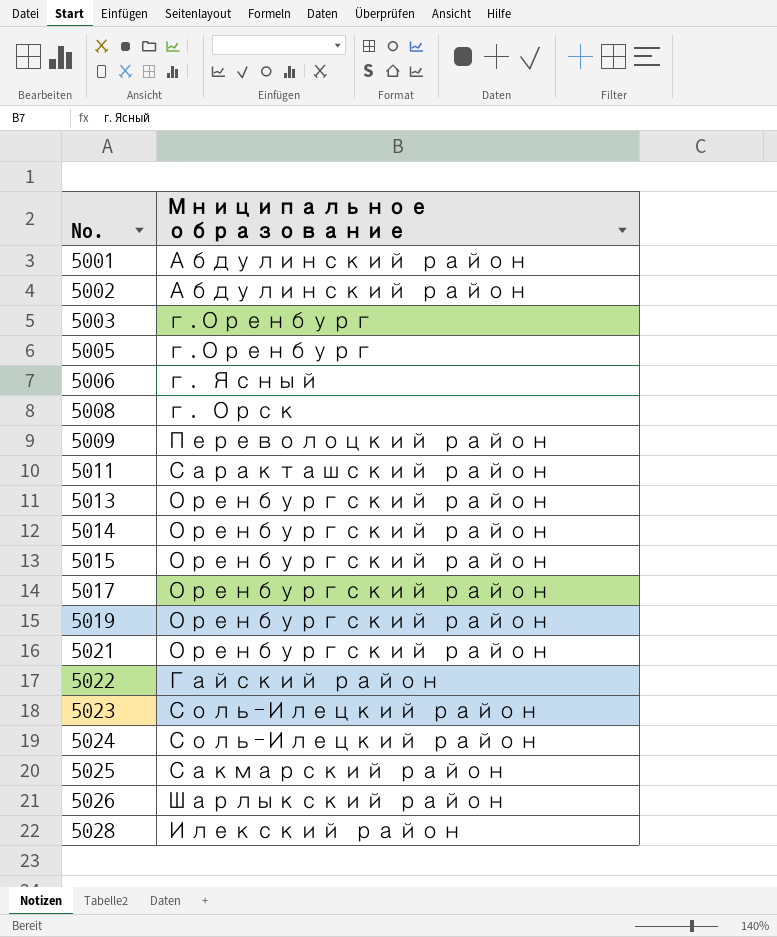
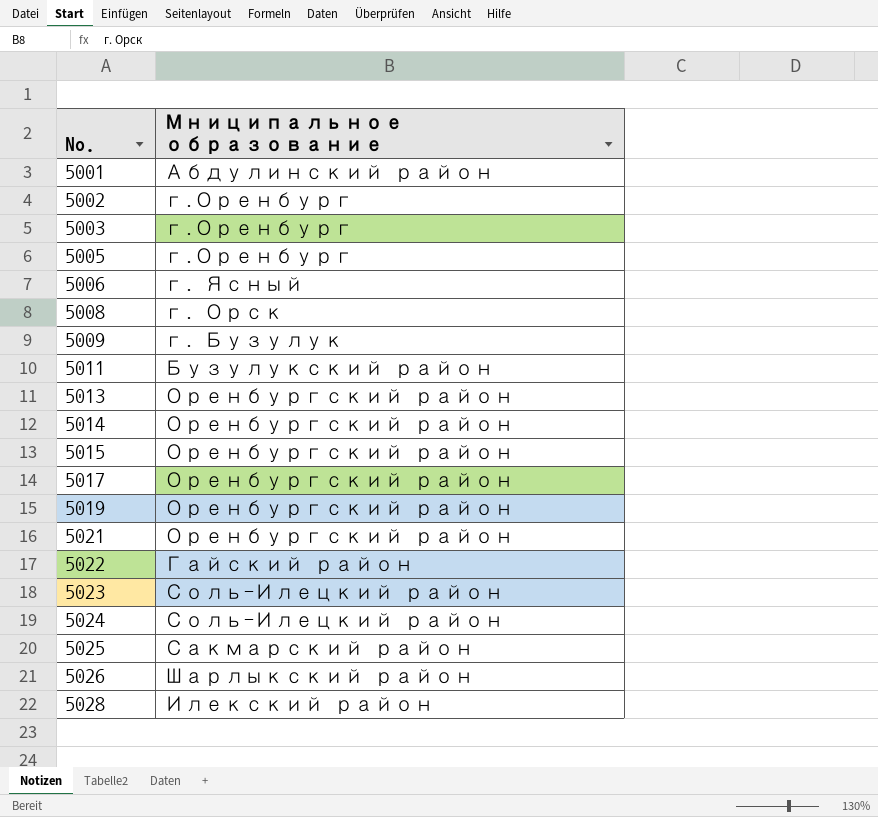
5002 | Мниципальное образование: Абдулинский район -> г.Оренбург
5009 | Мниципальное образование: Переволоцкий район -> г. Бузулук
5011 | Мниципальное образование: Саракташский район -> Бузулукский район

